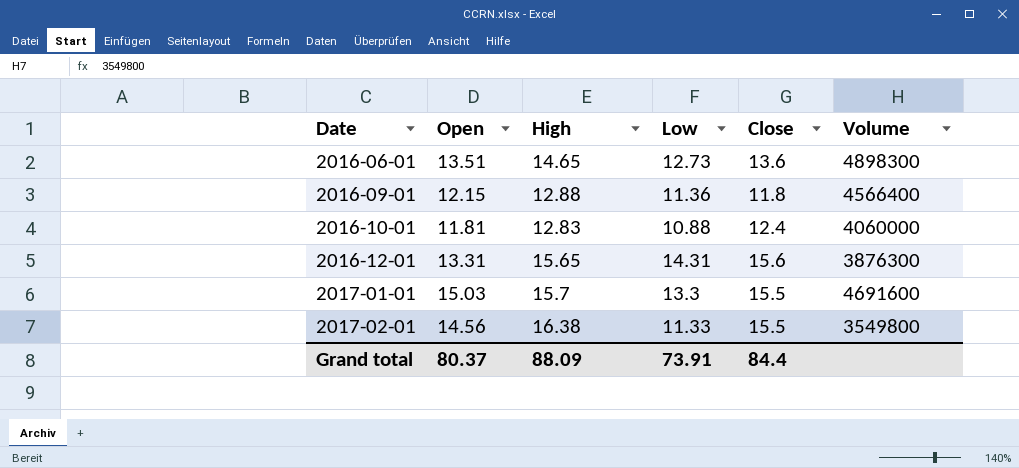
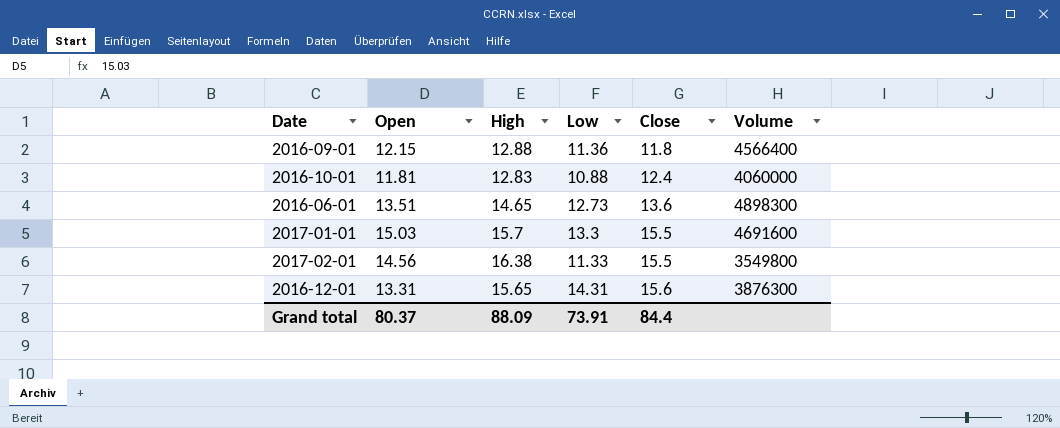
row order: Date ascending -> Close ascending

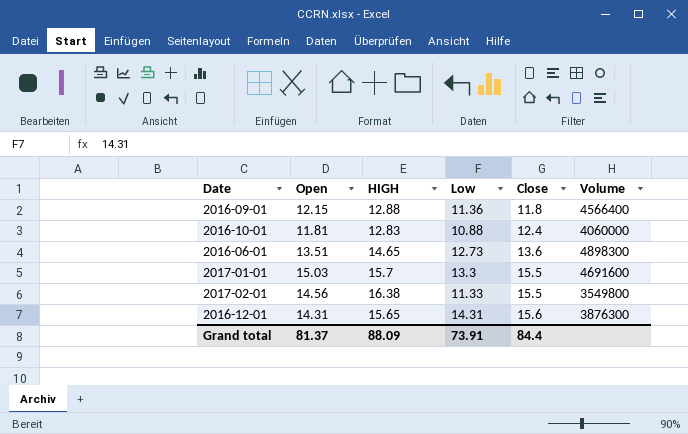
column name: High -> HIGH
2016-12-01 | Open: 13.31 -> 14.31
Grand total | Open: 80.37 -> 81.37

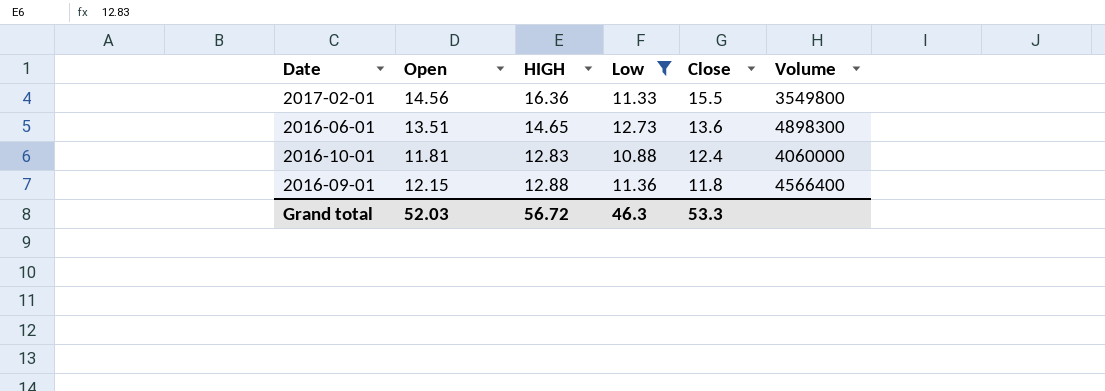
filter: none -> Low <= 12.73
row order: Close ascending -> Close descending
2017-02-01 | HIGH: 16.38 -> 16.36
Grand total | Open: 81.37 -> 52.03
Grand total | HIGH: 88.09 -> 56.72
Grand total | Low: 73.91 -> 46.3
Grand total | Close: 84.4 -> 53.3

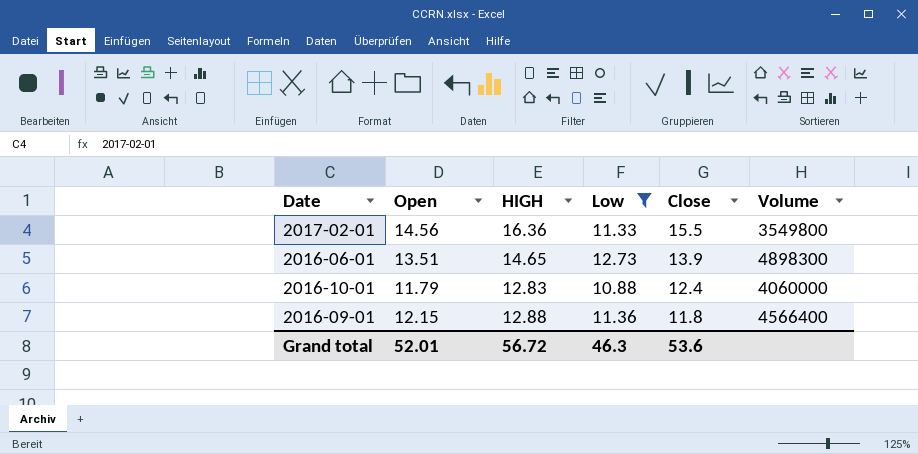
2016-06-01 | Close: 13.6 -> 13.9
2016-10-01 | Open: 11.81 -> 11.79
Grand total | Open: 52.03 -> 52.01
Grand total | Close: 53.3 -> 53.6

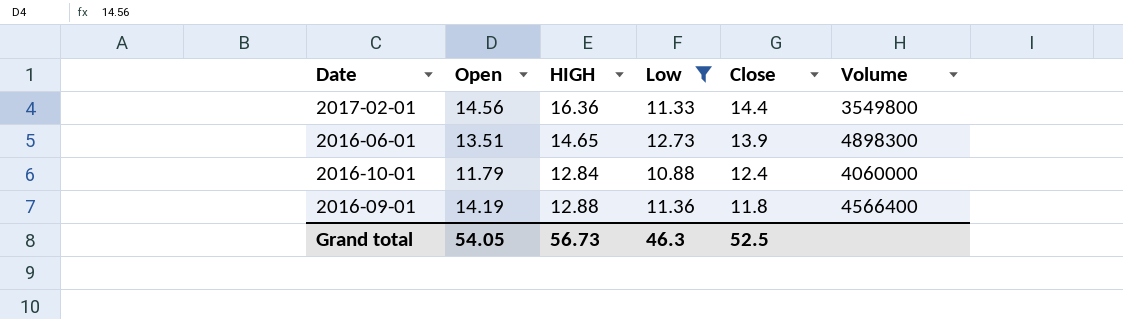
2017-02-01 | Close: 15.5 -> 14.4
2016-10-01 | HIGH: 12.83 -> 12.84
2016-09-01 | Open: 12.15 -> 14.19
Grand total | Open: 52.01 -> 54.05
Grand total | HIGH: 56.72 -> 56.73
Grand total | Close: 53.6 -> 52.5

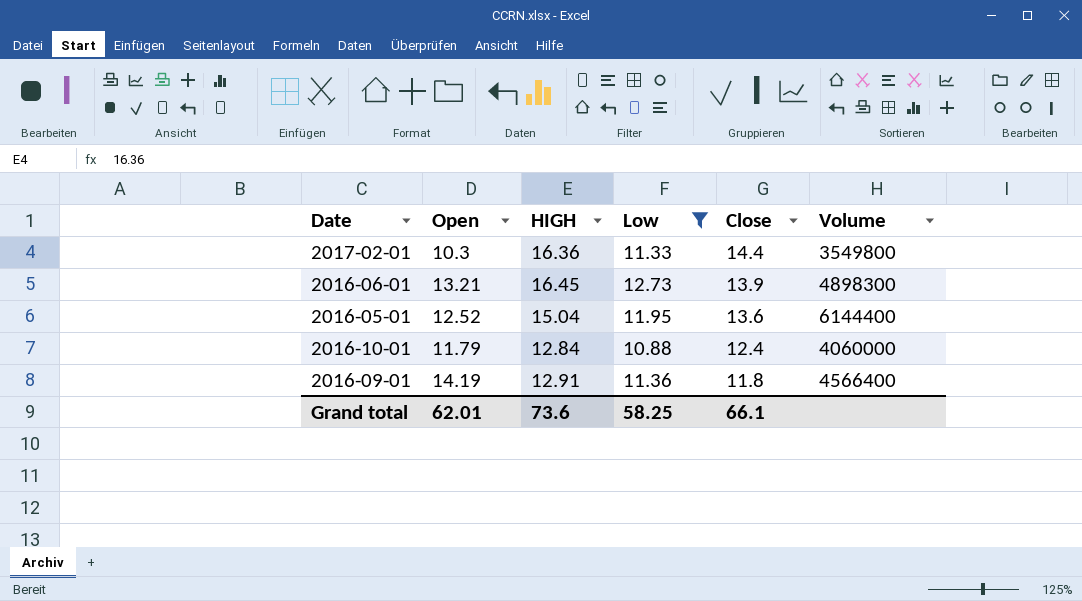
2017-02-01 | Open: 14.56 -> 10.3
2016-06-01 | Open: 13.51 -> 13.21
2016-06-01 | HIGH: 14.65 -> 16.45
row 2016-05-01: none -> 12.52 | 15.04 | 11.95 | 13.6 | 6144400
2016-09-01 | HIGH: 12.88 -> 12.91
Grand total | Open: 54.05 -> 62.01
Grand total | HIGH: 56.73 -> 73.6
Grand total | Low: 46.3 -> 58.25
Grand total | Close: 52.5 -> 66.1

